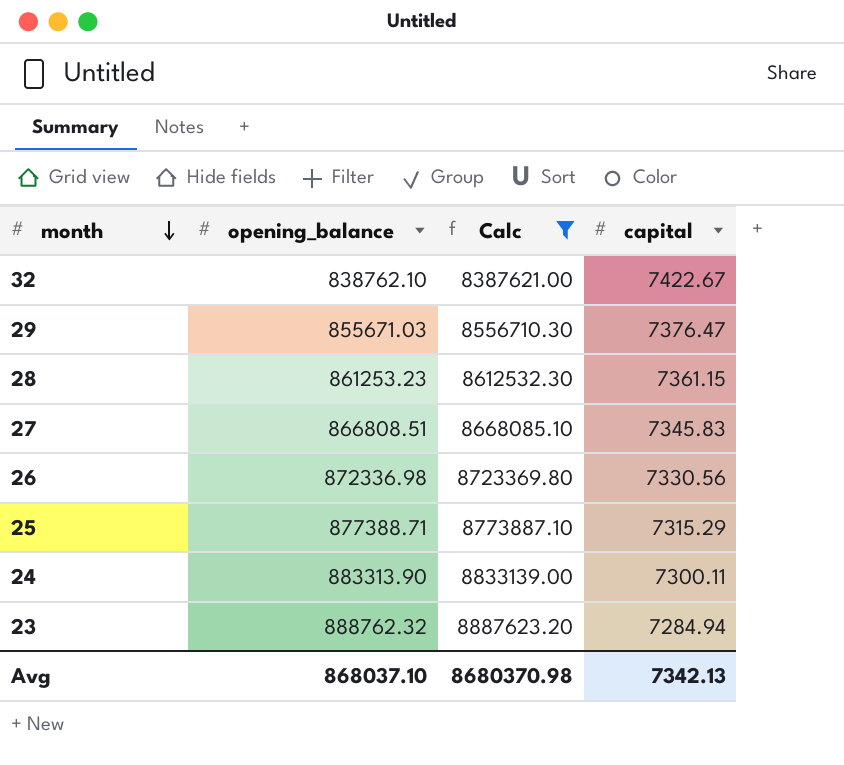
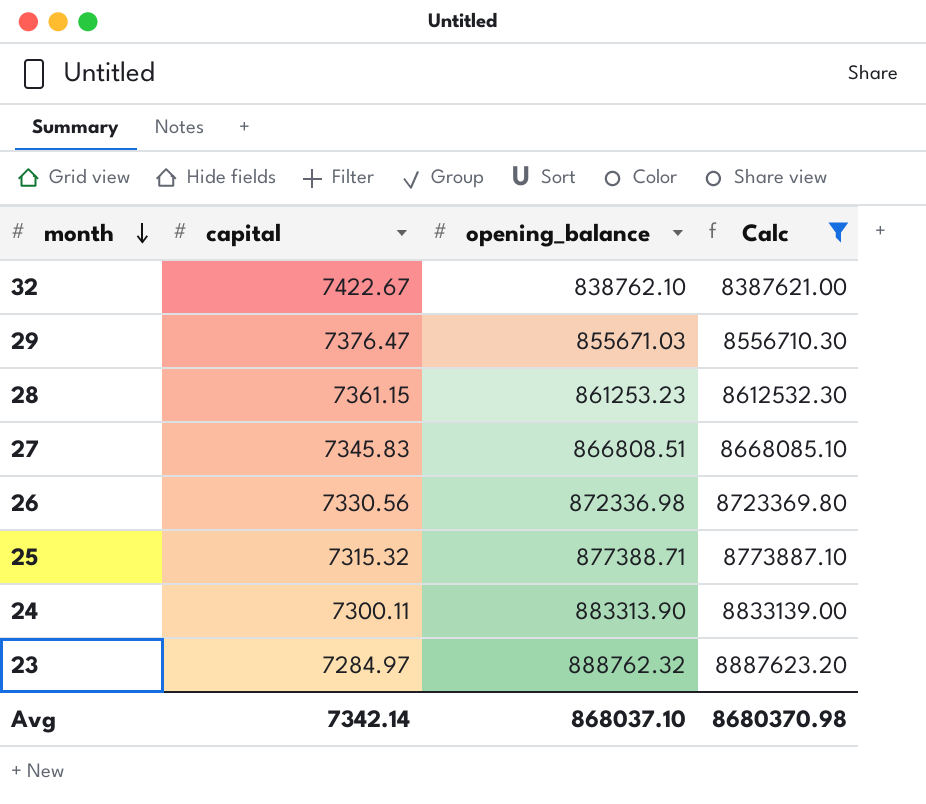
column capital | position: 4 -> 2
25 | capital: 7315.29 -> 7315.32
23 | capital: 7284.94 -> 7284.97
Avg | capital: 7342.13 -> 7342.14

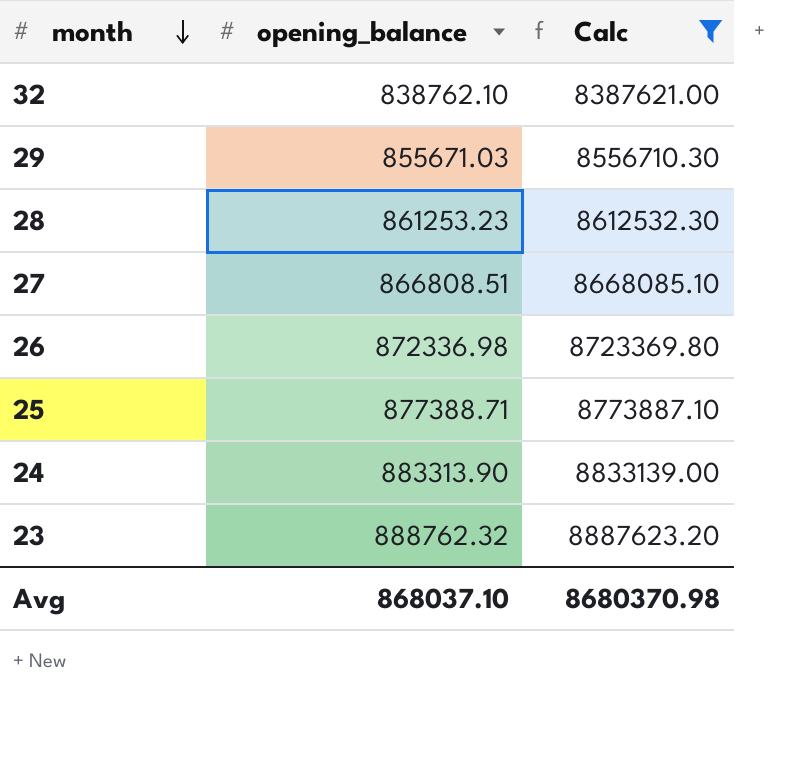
column capital | position: 2 -> none

